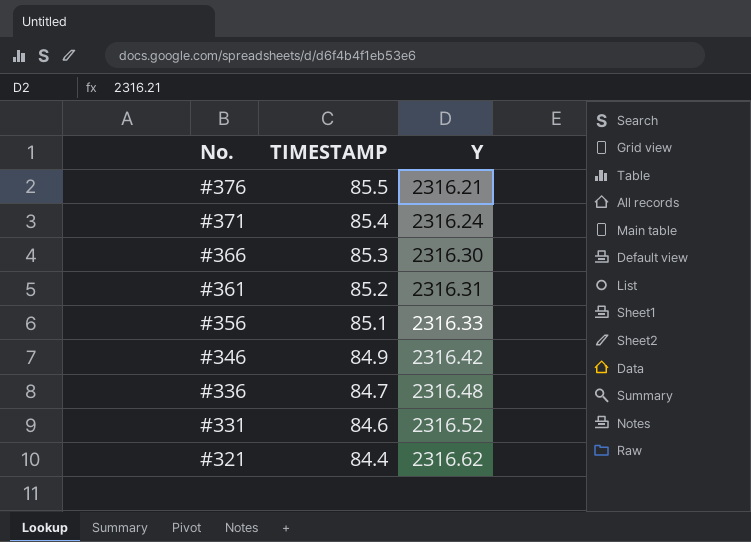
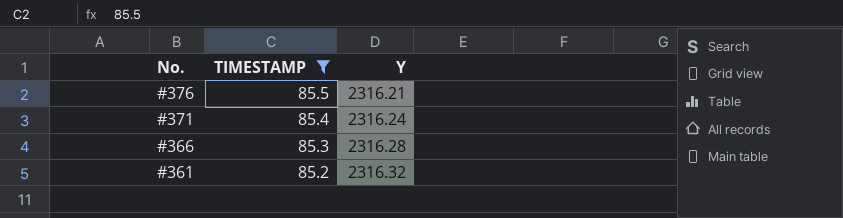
filter: none -> TIMESTAMP >= 85.2
#366 | Y: 2316.30 -> 2316.28
#361 | Y: 2316.31 -> 2316.32

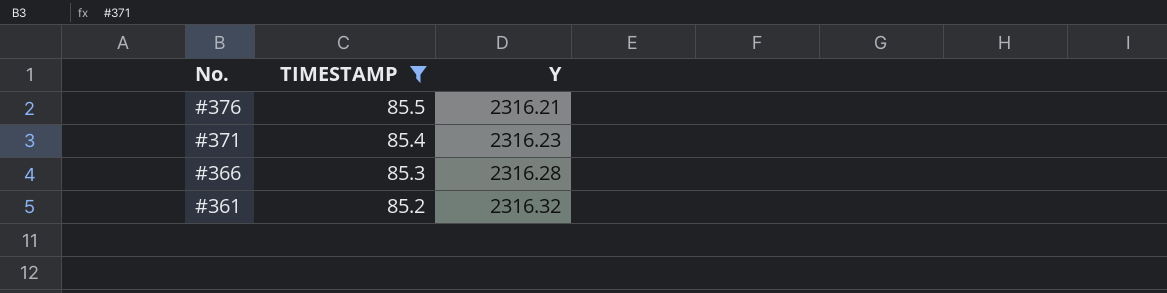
#371 | Y: 2316.24 -> 2316.23

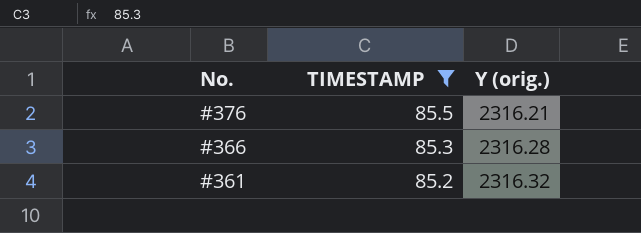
column name: Y -> Y (orig.)
row #371: 85.4 | 2316.23 -> none

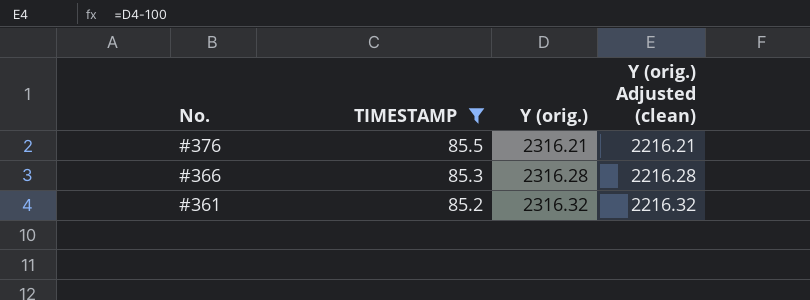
column Y (orig.) Adjusted (clean) | formula: none -> [Y (orig.)] - 100

